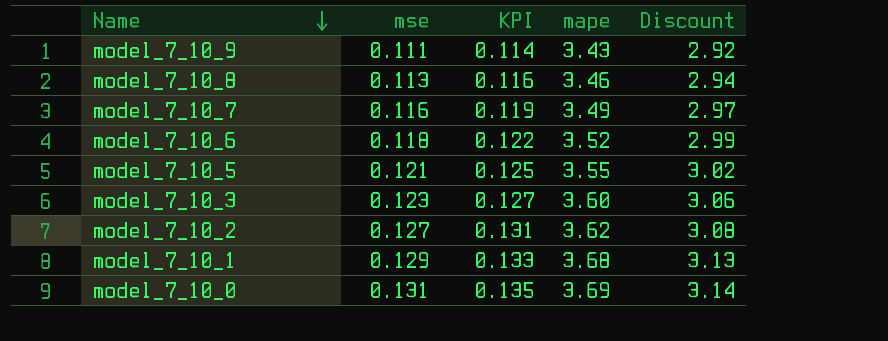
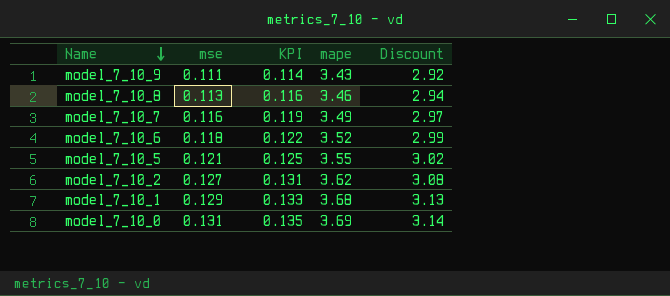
row model_7_10_3: 0.123 | 0.127 | 3.60 | 3.06 -> none

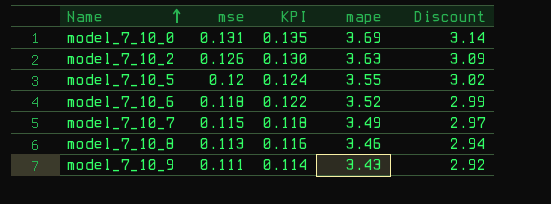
row order: Name descending -> Name ascending
row model_7_10_1: 0.129 | 0.133 | 3.68 | 3.13 -> none
model_7_10_2 | mse: 0.127 -> 0.126
model_7_10_2 | KPI: 0.131 -> 0.130
model_7_10_2 | mape: 3.62 -> 3.63
model_7_10_2 | Discount: 3.08 -> 3.09
model_7_10_5 | mse: 0.121 -> 0.12
model_7_10_5 | KPI: 0.125 -> 0.124
model_7_10_7 | mse: 0.116 -> 0.115
model_7_10_7 | KPI: 0.119 -> 0.118

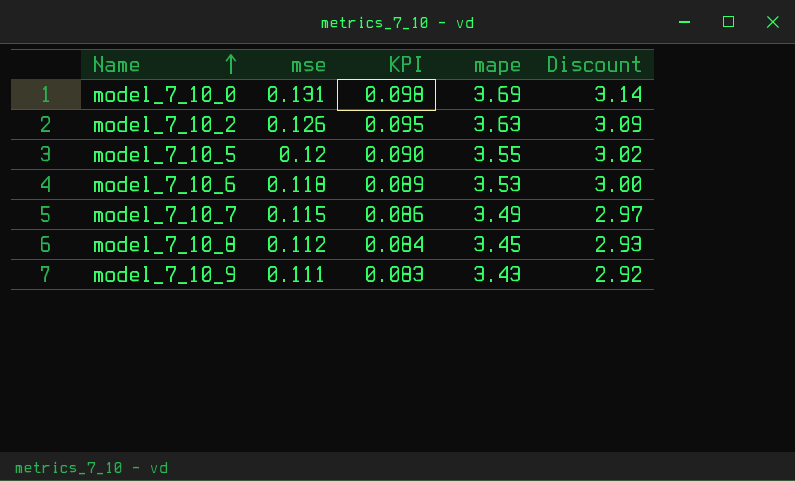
column KPI | formula: [mse] * 1.03 -> [mse] * 0.75
model_7_10_6 | mape: 3.52 -> 3.53
model_7_10_6 | Discount: 2.99 -> 3.00
model_7_10_8 | mse: 0.113 -> 0.112
model_7_10_8 | mape: 3.46 -> 3.45
model_7_10_8 | Discount: 2.94 -> 2.93

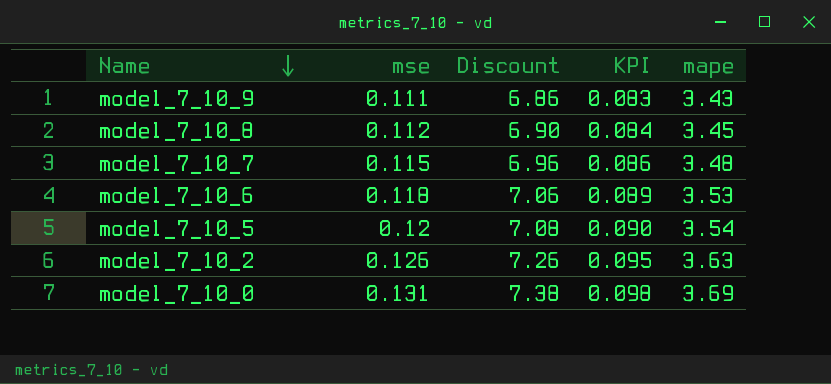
row order: Name ascending -> Name descending
column Discount | formula: [mape] * 0.85 -> [mape] * 2
column Discount | position: 5 -> 3
model_7_10_7 | mape: 3.49 -> 3.48
model_7_10_5 | mape: 3.55 -> 3.54

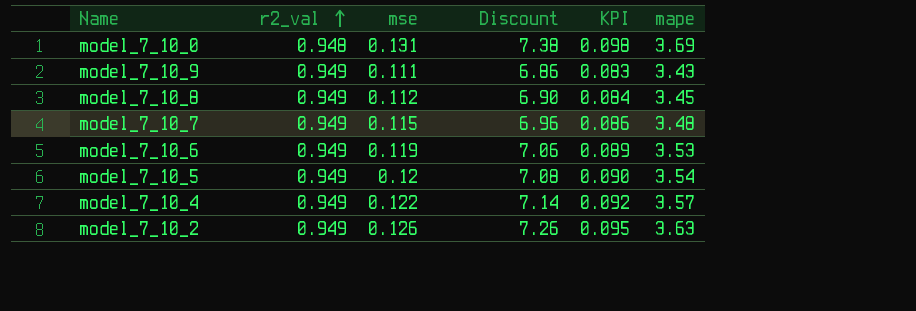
row order: Name descending -> r2_val ascending
column r2_val | position: none -> 2
model_7_10_6 | mse: 0.118 -> 0.119
row model_7_10_4: none -> 0.949 | 0.122 | 7.14 | 0.092 | 3.57

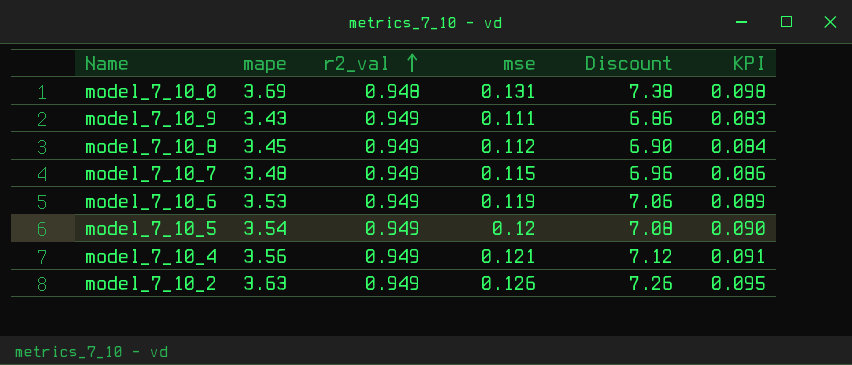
column mape | position: 6 -> 2
model_7_10_4 | mape: 3.57 -> 3.56
model_7_10_4 | mse: 0.122 -> 0.121
model_7_10_4 | Discount: 7.14 -> 7.12
model_7_10_4 | KPI: 0.092 -> 0.091

